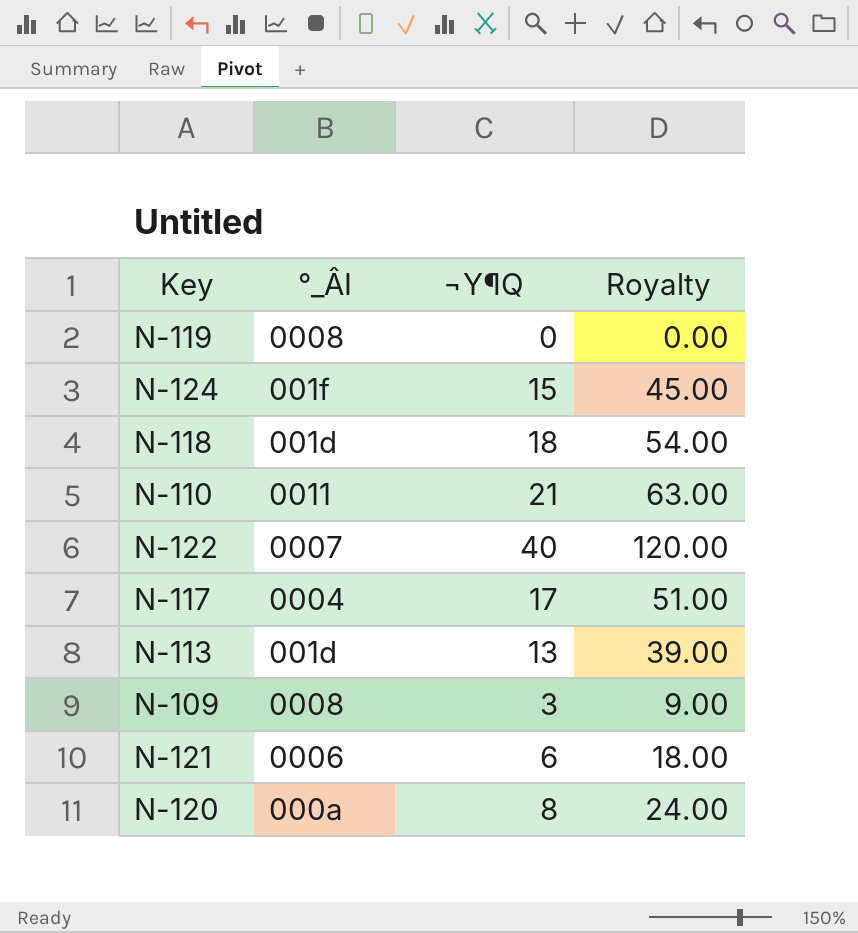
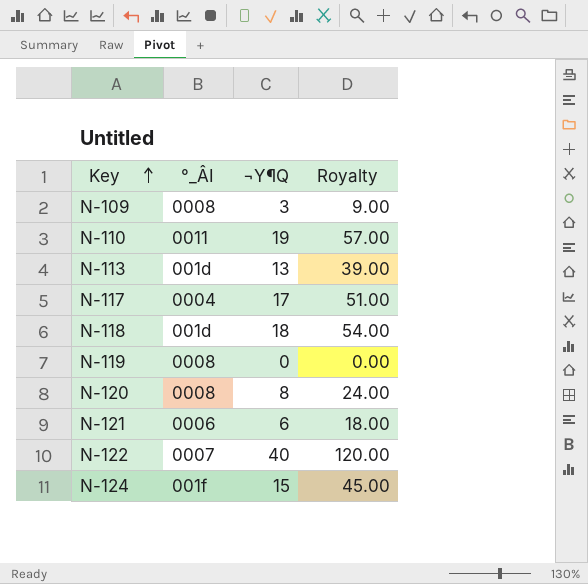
row order: none -> Key ascending
N-110 | ¬Y¶Q: 21 -> 19
N-110 | Royalty: 63.00 -> 57.00
N-120 | °_ÂI: 000a -> 0008

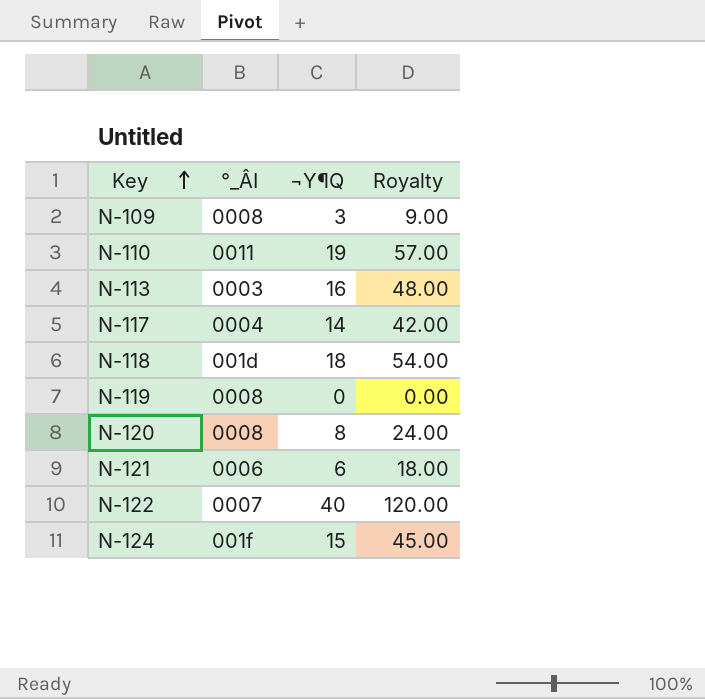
N-113 | °_ÂI: 001d -> 0003
N-113 | ¬Y¶Q: 13 -> 16
N-113 | Royalty: 39.00 -> 48.00
N-117 | ¬Y¶Q: 17 -> 14
N-117 | Royalty: 51.00 -> 42.00

